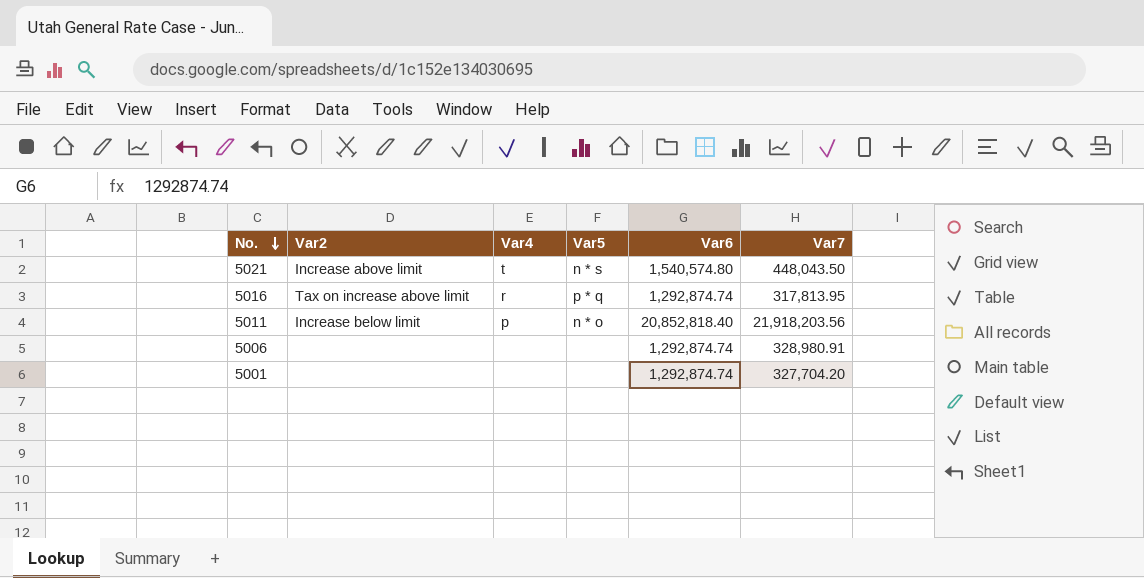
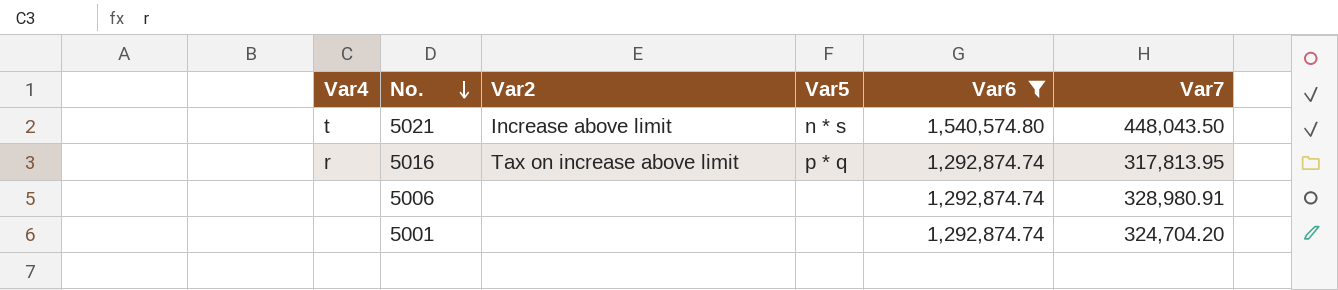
filter: none -> Var6 != 20,852,818.40
column Var4 | position: 3 -> 1
5001 | Var7: 327,704.20 -> 324,704.20

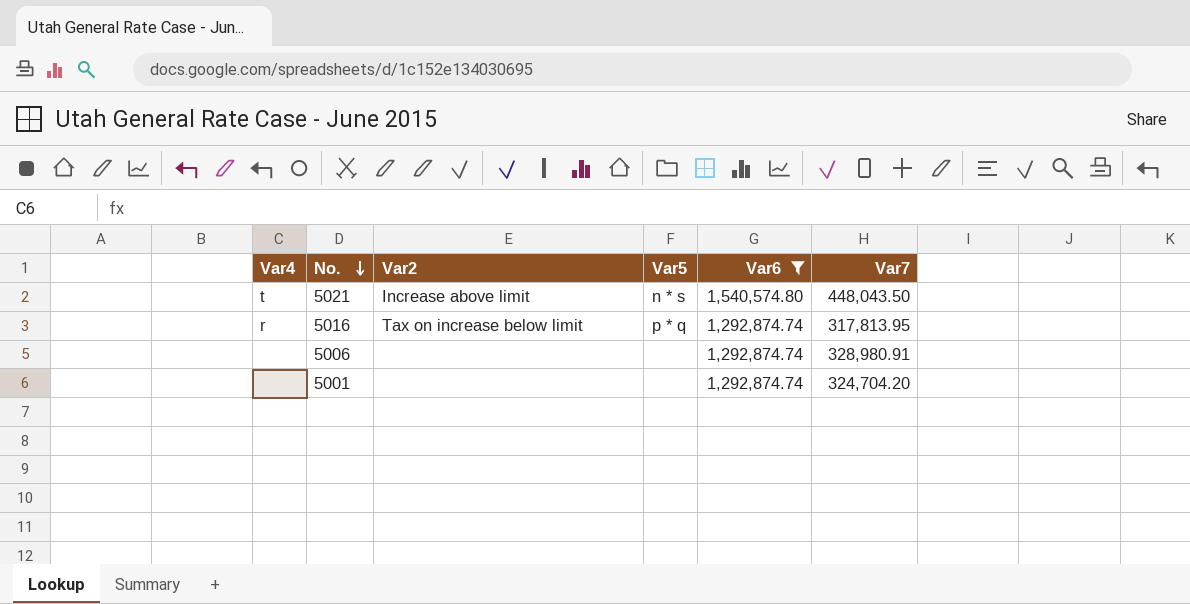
5016 | Var2: Tax on increase above limit -> Tax on increase below limit

